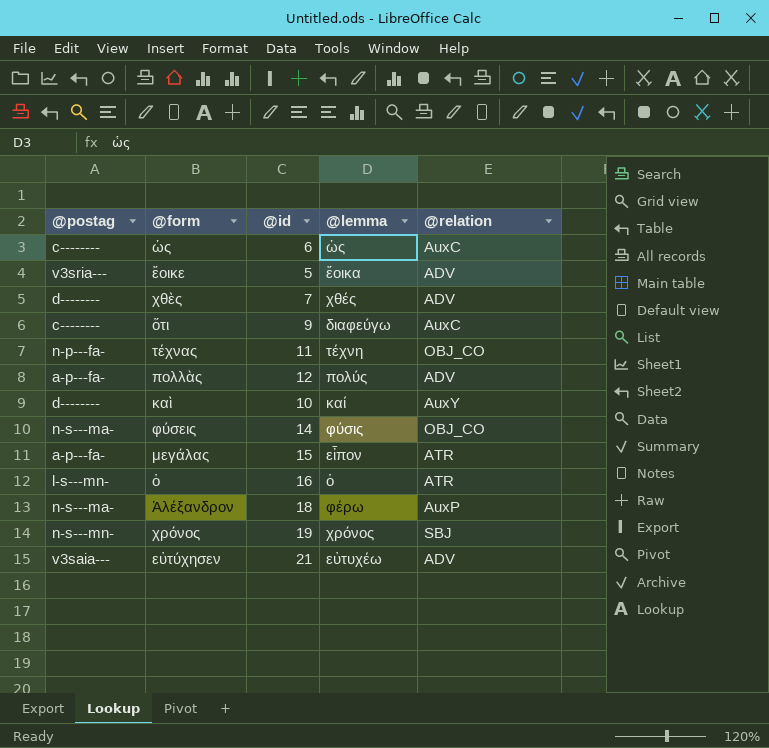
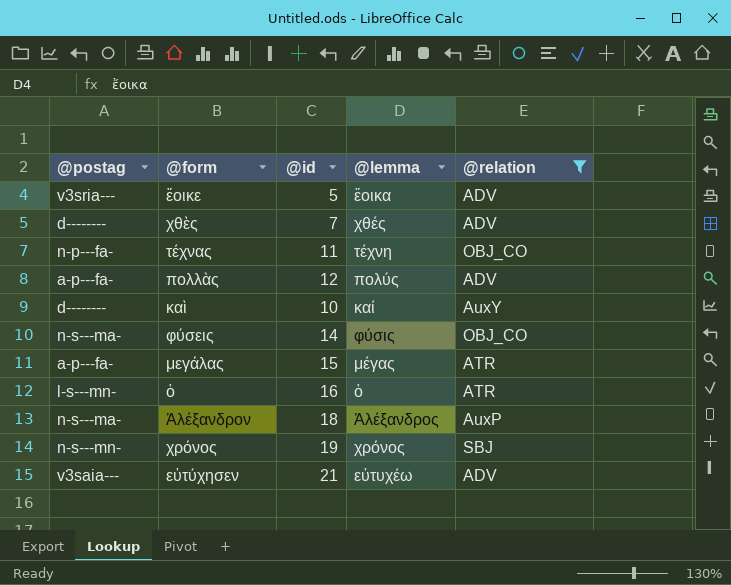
filter: none -> @relation != AuxC
μεγάλας | @lemma: εἶπον -> μέγας
Ἀλέξανδρον | @lemma: φέρω -> Ἀλέξανδρος

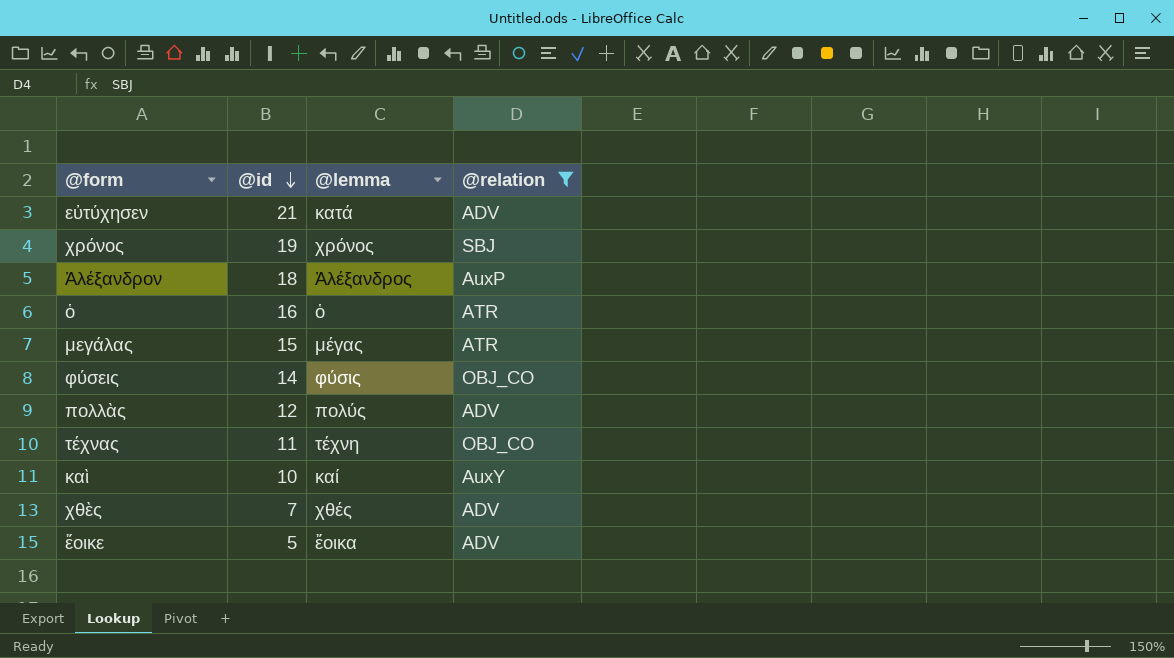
row order: none -> @id descending
column @postag | position: 1 -> none
εὐτύχησεν | @lemma: εὐτυχέω -> κατά

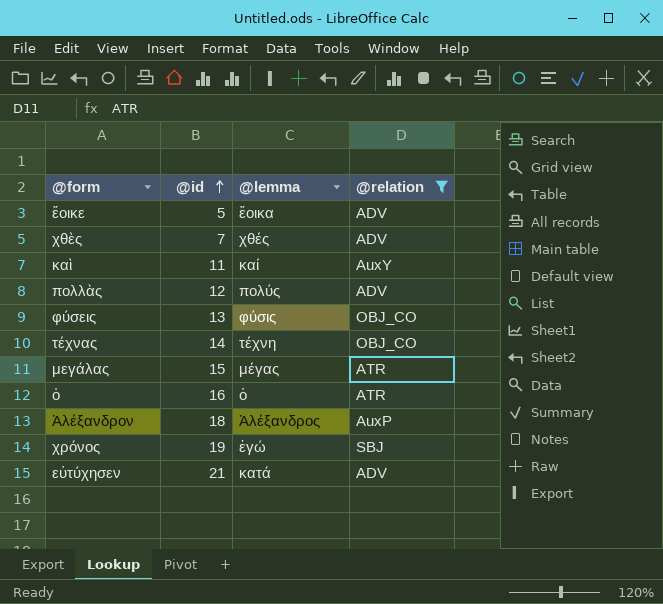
row order: @id descending -> @id ascending
καὶ | @id: 10 -> 11
φύσεις | @id: 14 -> 13
τέχνας | @id: 11 -> 14
χρόνος | @lemma: χρόνος -> ἐγώ

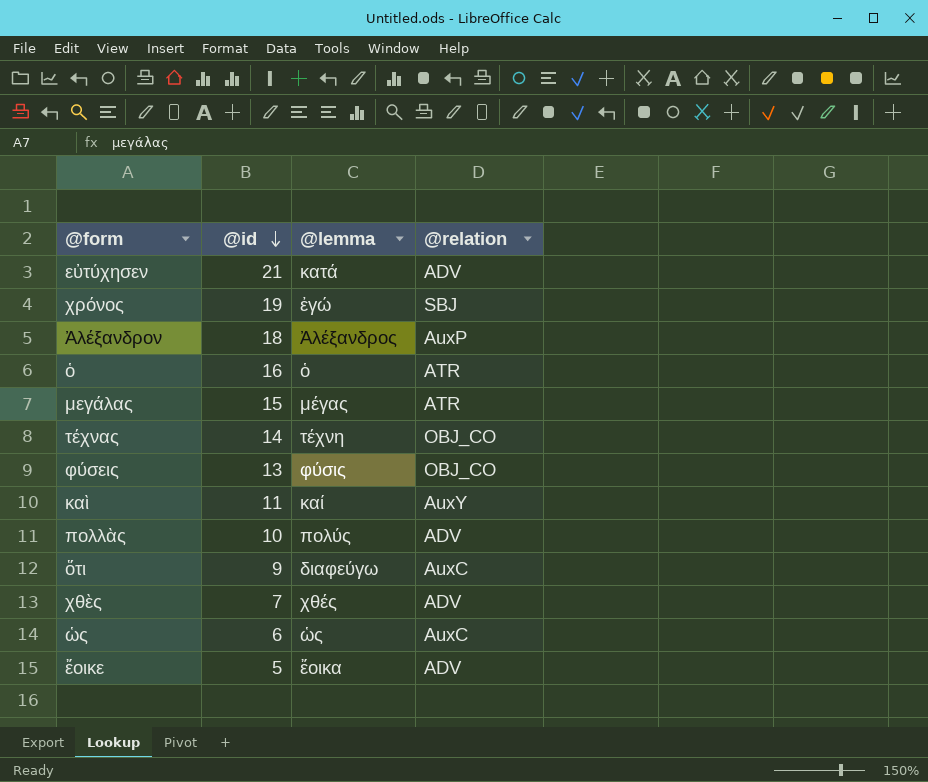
filter: @relation != AuxC -> none
row order: @id ascending -> @id descending
πολλὰς | @id: 12 -> 10

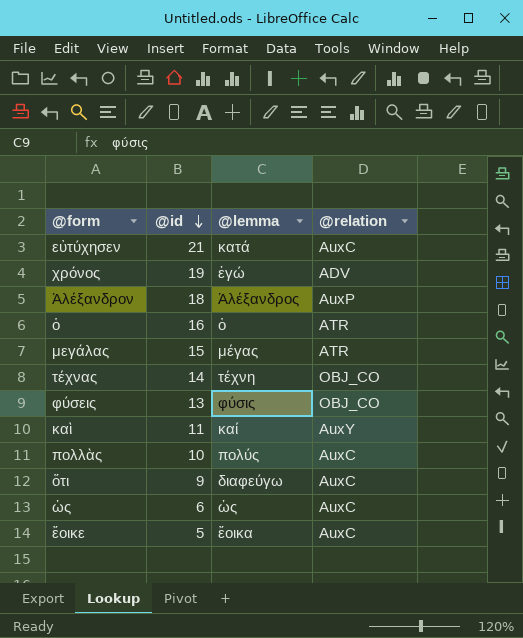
row χθὲς: 7 | χθές | ADV -> none
εὐτύχησεν | @relation: ADV -> AuxC
χρόνος | @relation: SBJ -> ADV
πολλὰς | @relation: ADV -> AuxC
ἔοικε | @relation: ADV -> AuxC

